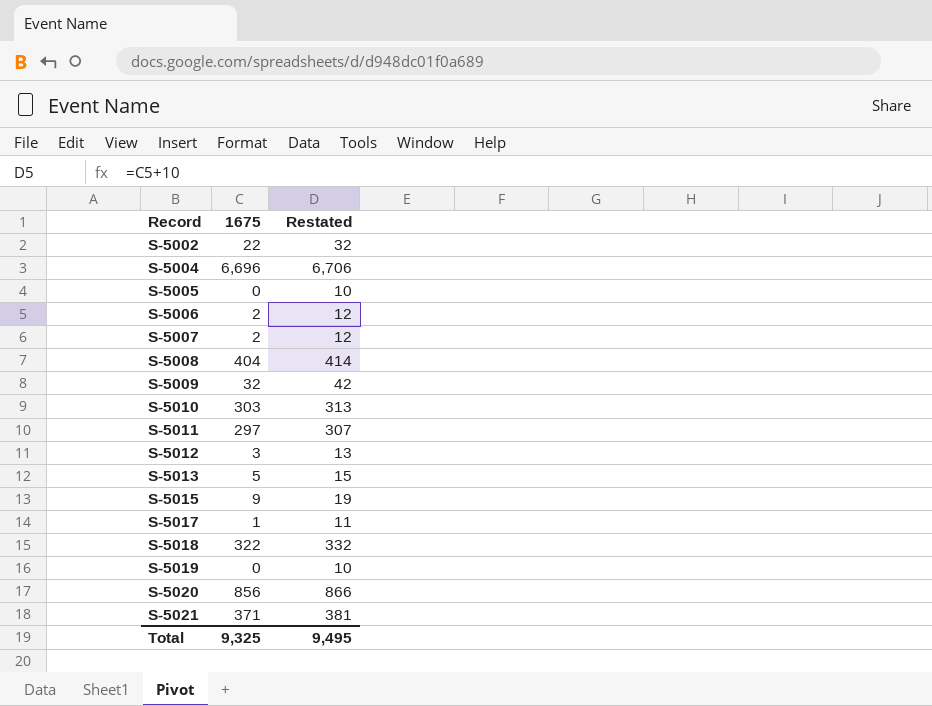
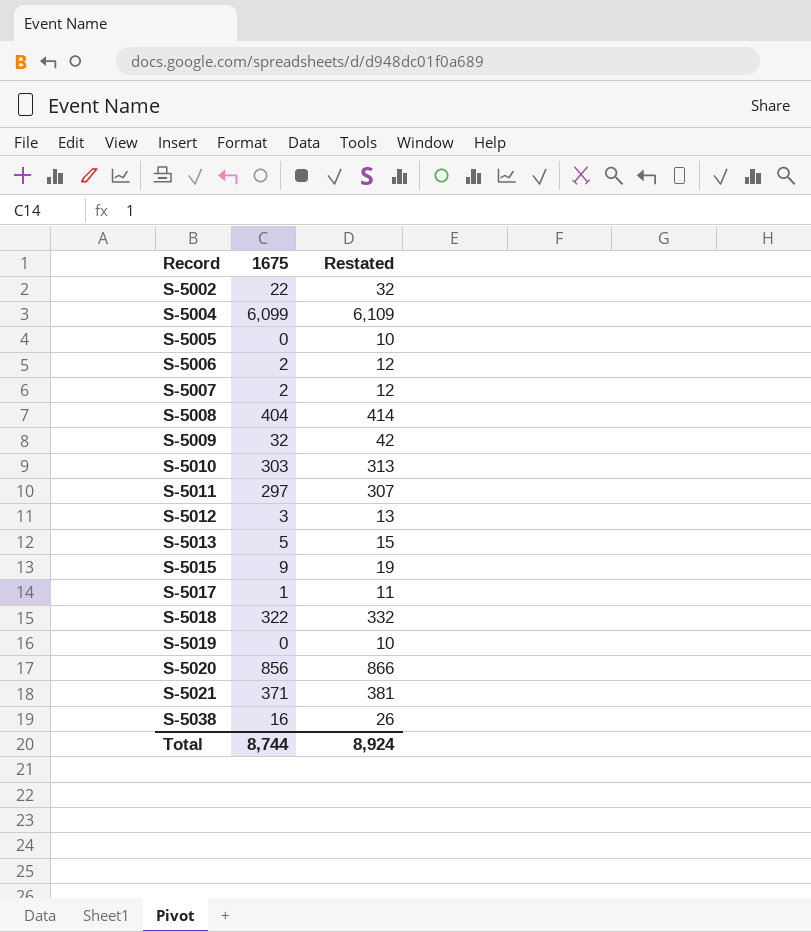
S-5004 | 1675: 6,696 -> 6,099
S-5004 | Restated: 6,706 -> 6,109
row S-5038: none -> 16 | 26
Total | 1675: 9,325 -> 8,744
Total | Restated: 9,495 -> 8,924

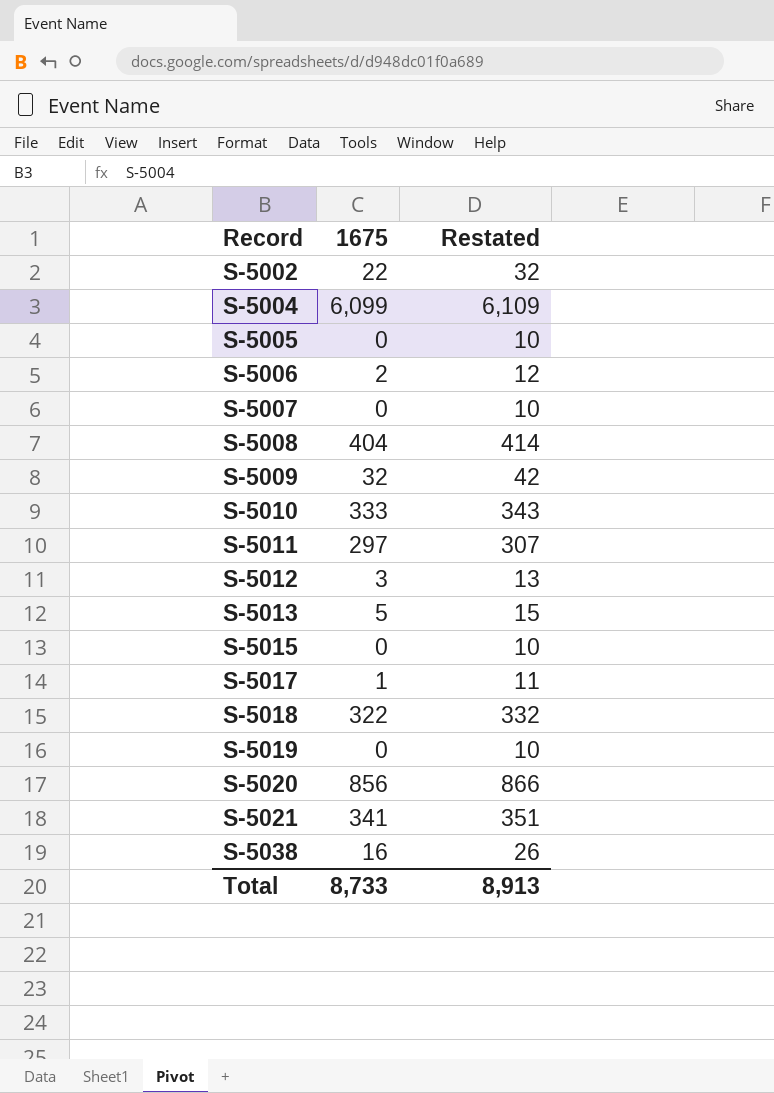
S-5007 | 1675: 2 -> 0
S-5007 | Restated: 12 -> 10
S-5010 | 1675: 303 -> 333
S-5010 | Restated: 313 -> 343
S-5015 | 1675: 9 -> 0
S-5015 | Restated: 19 -> 10
S-5021 | 1675: 371 -> 341
S-5021 | Restated: 381 -> 351
Total | 1675: 8,744 -> 8,733
Total | Restated: 8,924 -> 8,913

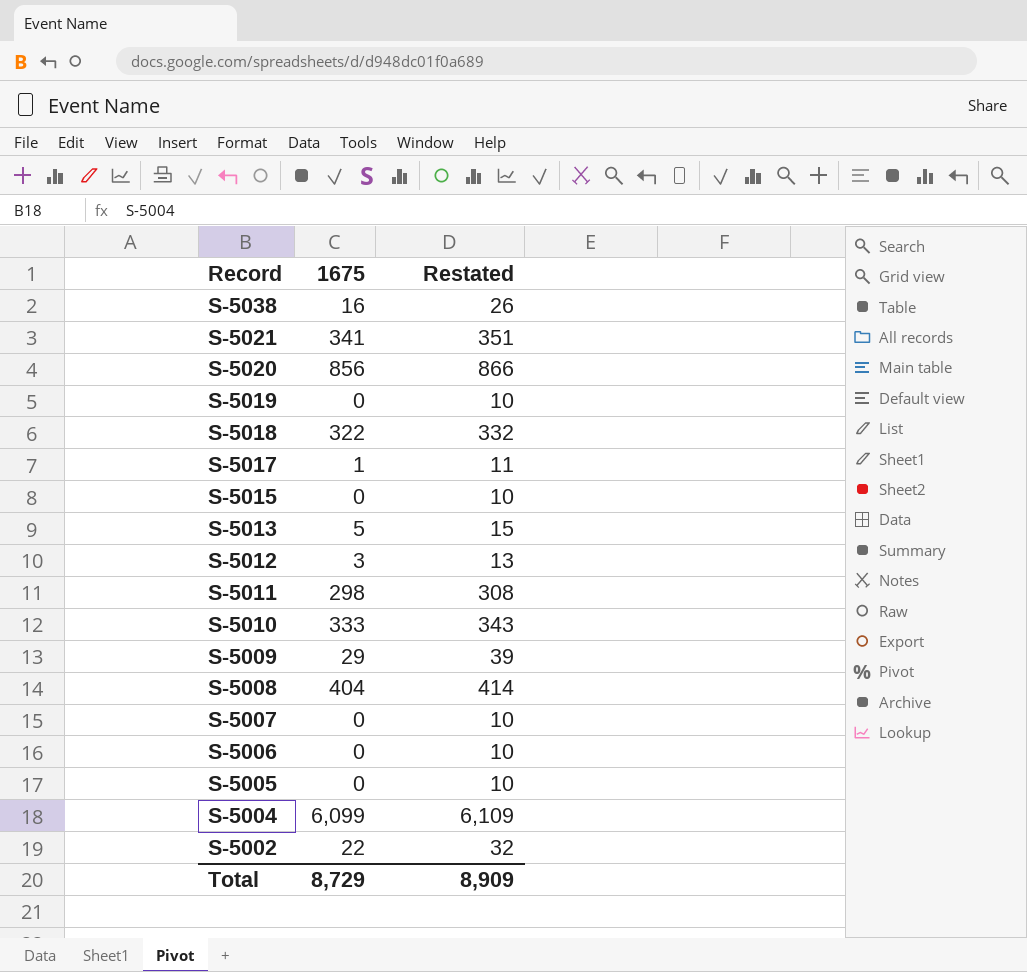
row order: Record ascending -> Record descending
S-5011 | 1675: 297 -> 298
S-5011 | Restated: 307 -> 308
S-5009 | 1675: 32 -> 29
S-5009 | Restated: 42 -> 39
S-5006 | 1675: 2 -> 0
S-5006 | Restated: 12 -> 10
Total | 1675: 8,733 -> 8,729
Total | Restated: 8,913 -> 8,909

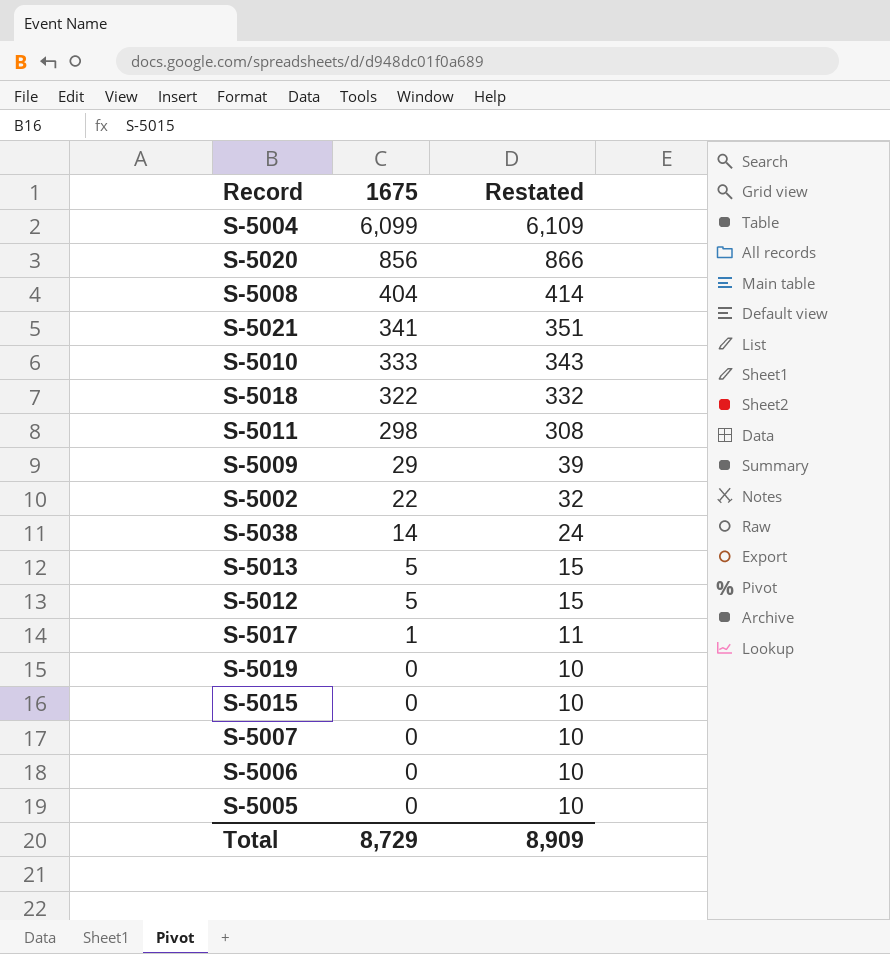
row order: Record descending -> 1675 descending
S-5038 | 1675: 16 -> 14
S-5038 | Restated: 26 -> 24
S-5012 | 1675: 3 -> 5
S-5012 | Restated: 13 -> 15

